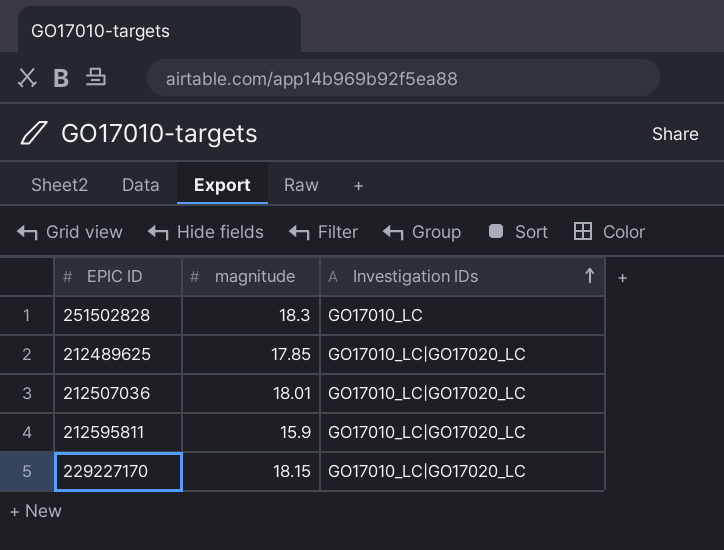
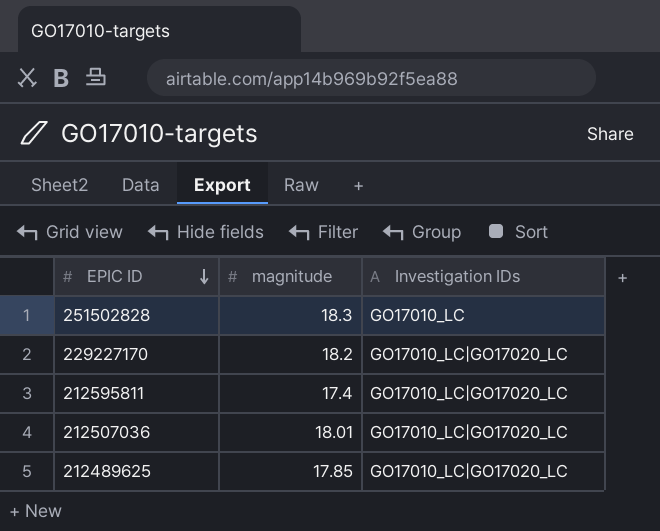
row order: Investigation IDs ascending -> EPIC ID descending
229227170 | magnitude: 18.15 -> 18.2
212595811 | magnitude: 15.9 -> 17.4

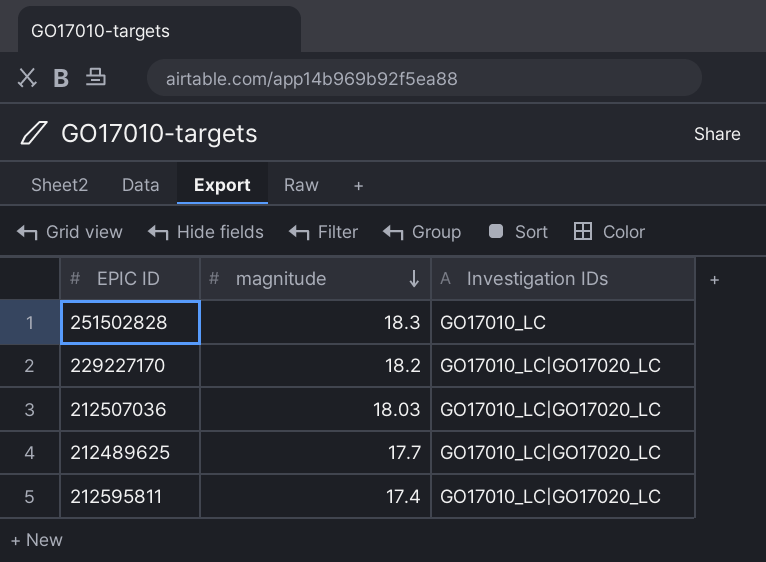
row order: EPIC ID descending -> magnitude descending
212507036 | magnitude: 18.01 -> 18.03
212489625 | magnitude: 17.85 -> 17.7

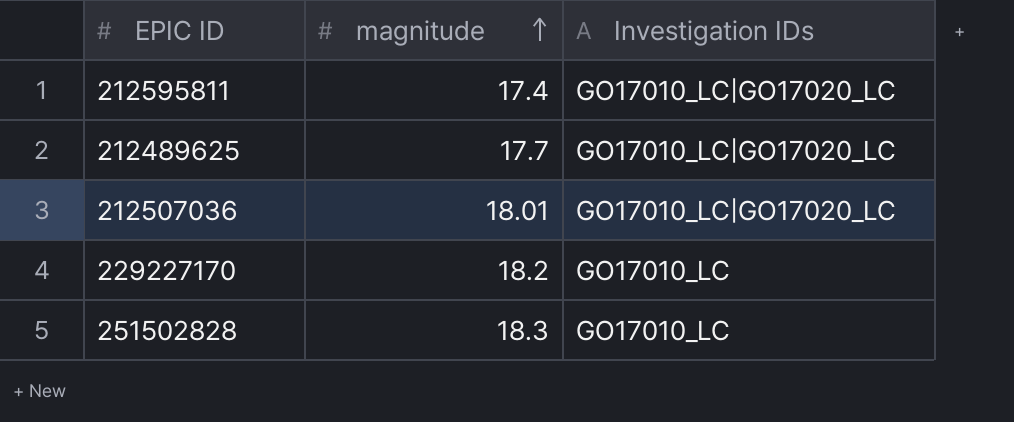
row order: magnitude descending -> magnitude ascending
212507036 | magnitude: 18.03 -> 18.01
229227170 | Investigation IDs: GO17010_LC|GO17020_LC -> GO17010_LC

